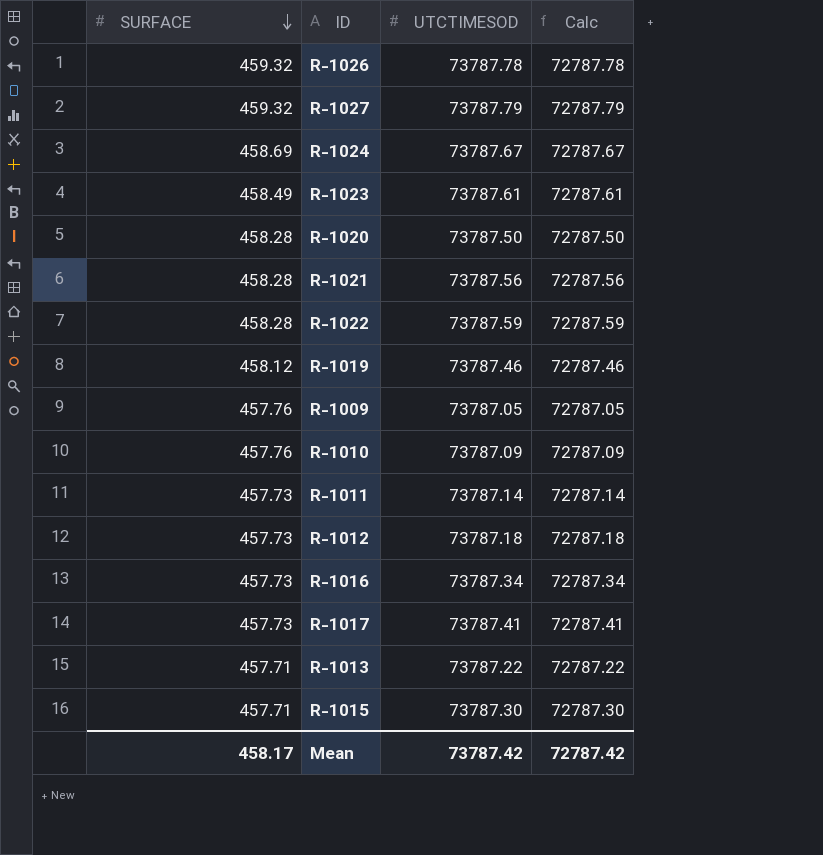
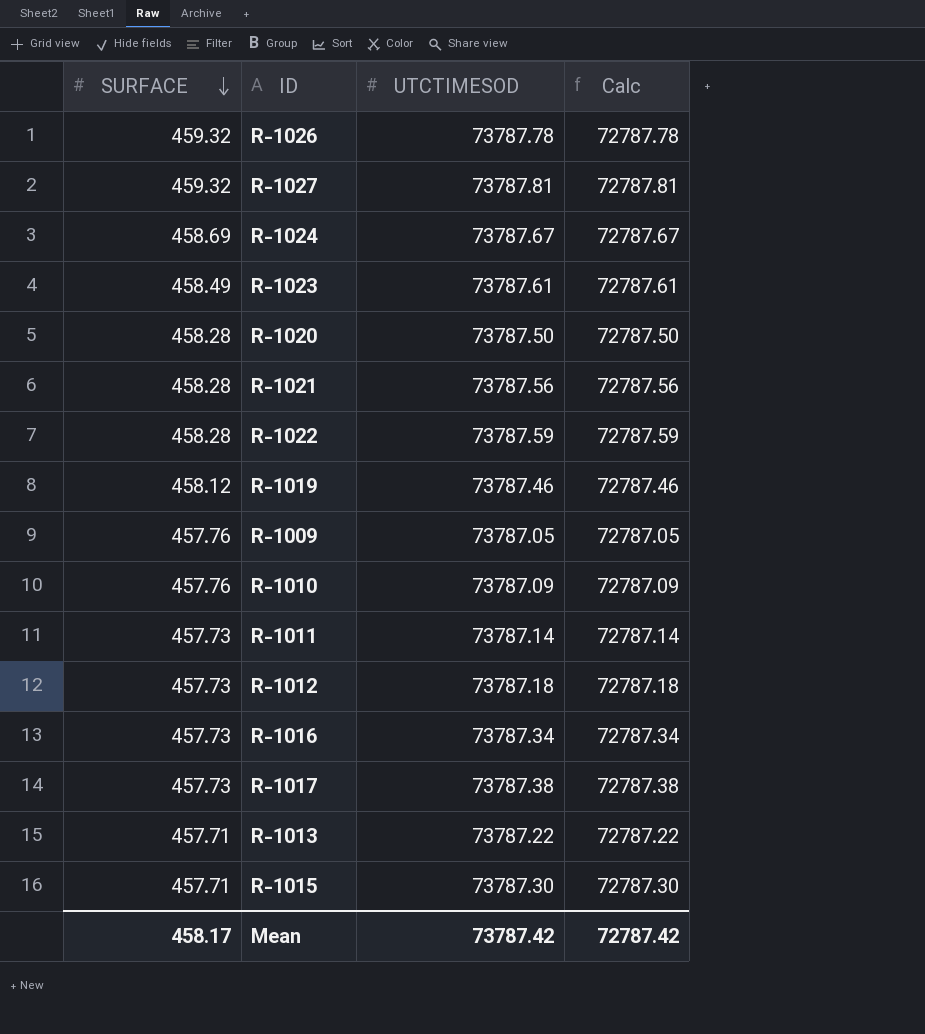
R-1027 | UTCTIMESOD: 73787.79 -> 73787.81
R-1027 | Calc: 72787.79 -> 72787.81
R-1017 | UTCTIMESOD: 73787.41 -> 73787.38
R-1017 | Calc: 72787.41 -> 72787.38

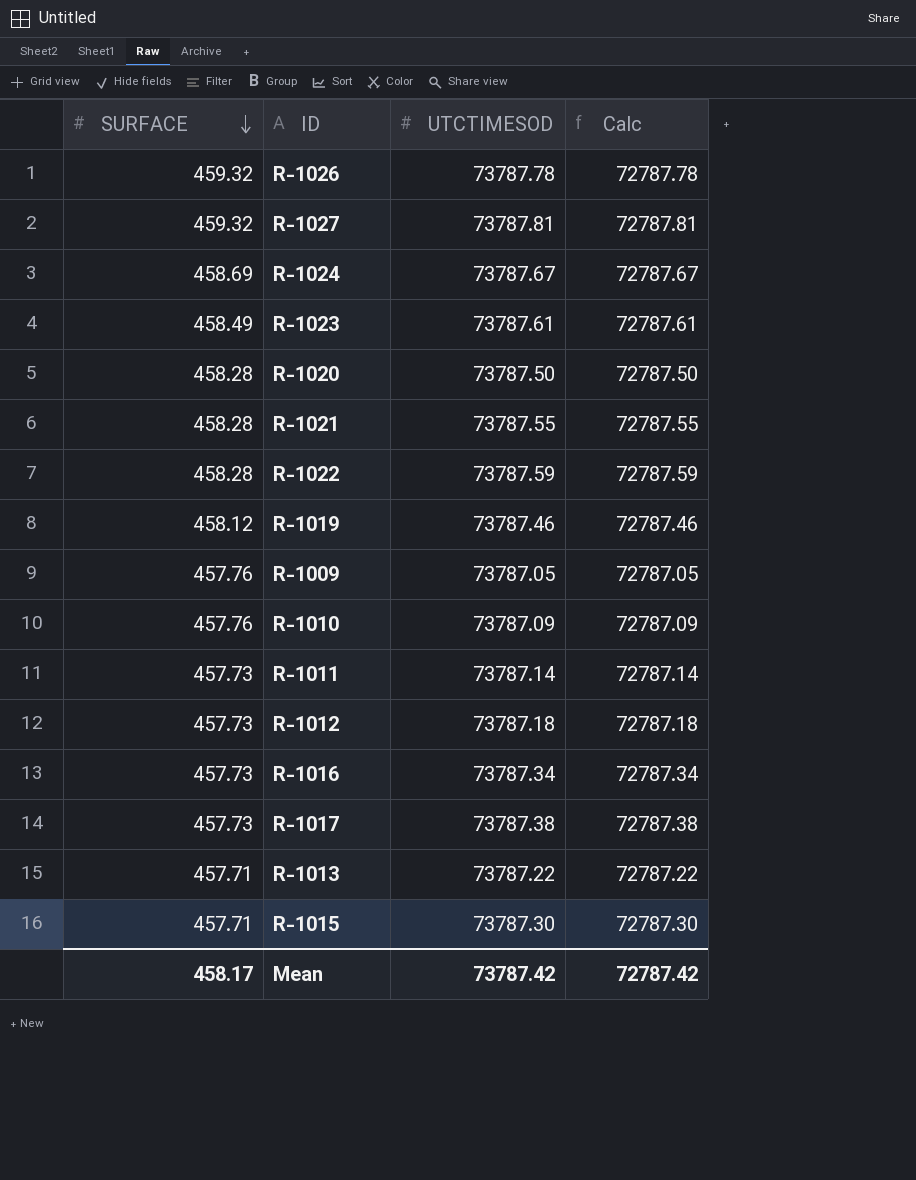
R-1021 | UTCTIMESOD: 73787.56 -> 73787.55
R-1021 | Calc: 72787.56 -> 72787.55

